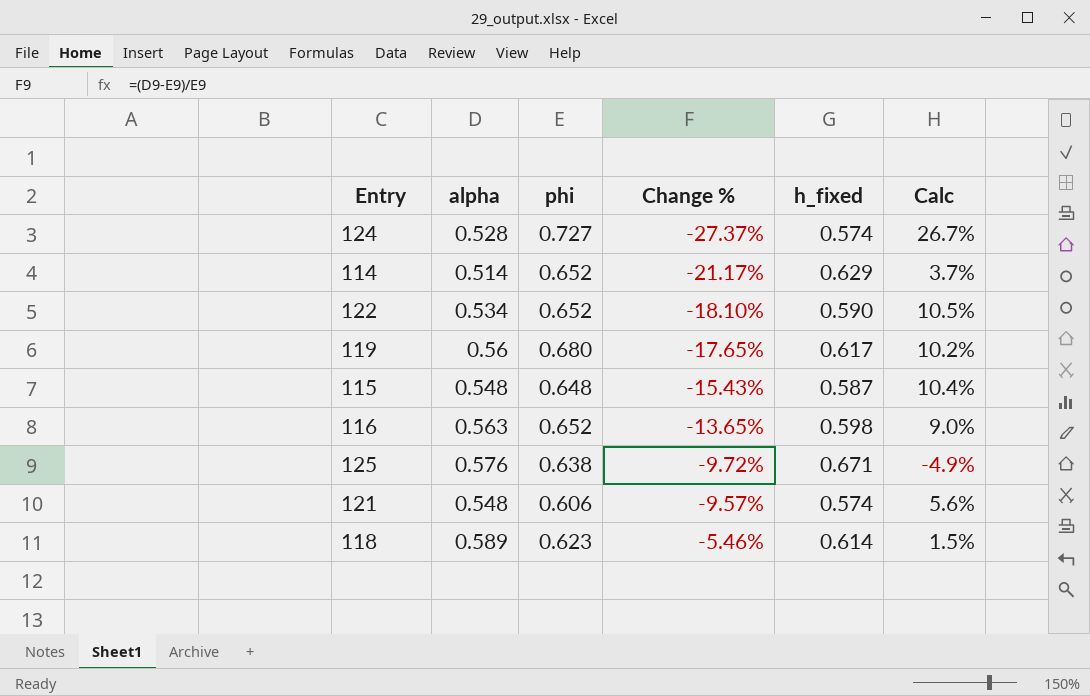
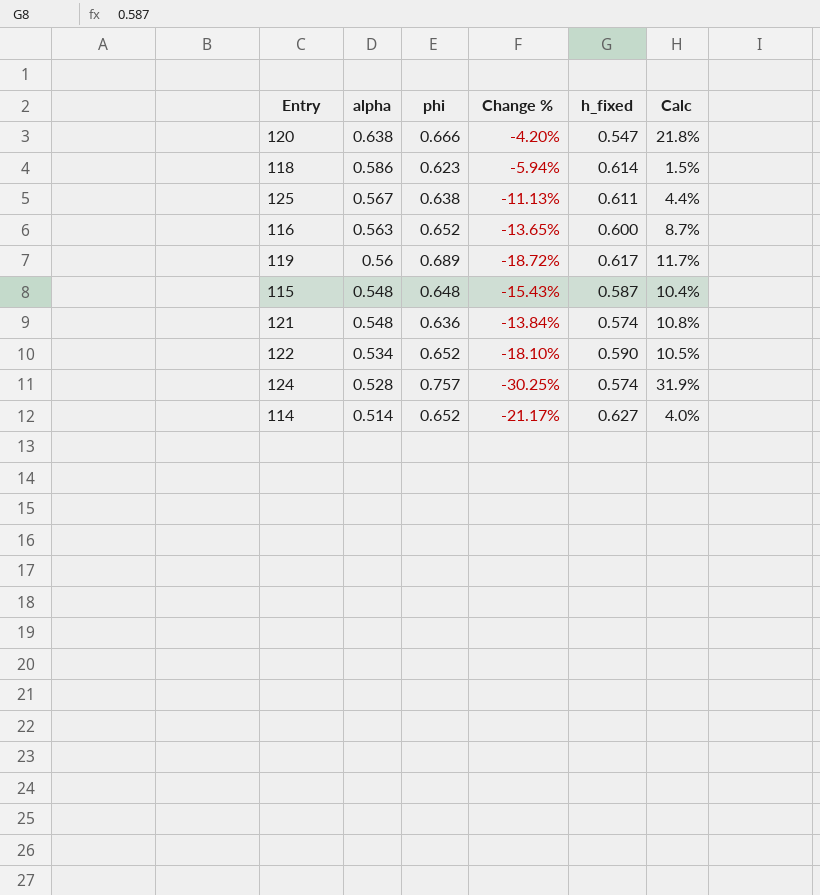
row order: Change % ascending -> alpha descending
row 120: none -> 0.638 | 0.666 | -4.20% | 0.547 | 21.8%
118 | alpha: 0.589 -> 0.586
118 | Change %: -5.46% -> -5.94%
125 | alpha: 0.576 -> 0.567
125 | Change %: -9.72% -> -11.13%
125 | h_fixed: 0.671 -> 0.611
125 | Calc: -4.9% -> 4.4%
116 | h_fixed: 0.598 -> 0.600
116 | Calc: 9.0% -> 8.7%
119 | phi: 0.680 -> 0.689
119 | Change %: -17.65% -> -18.72%
119 | Calc: 10.2% -> 11.7%
121 | phi: 0.606 -> 0.636
121 | Change %: -9.57% -> -13.84%
121 | Calc: 5.6% -> 10.8%
124 | phi: 0.727 -> 0.757
124 | Change %: -27.37% -> -30.25%
124 | Calc: 26.7% -> 31.9%
114 | h_fixed: 0.629 -> 0.627
114 | Calc: 3.7% -> 4.0%

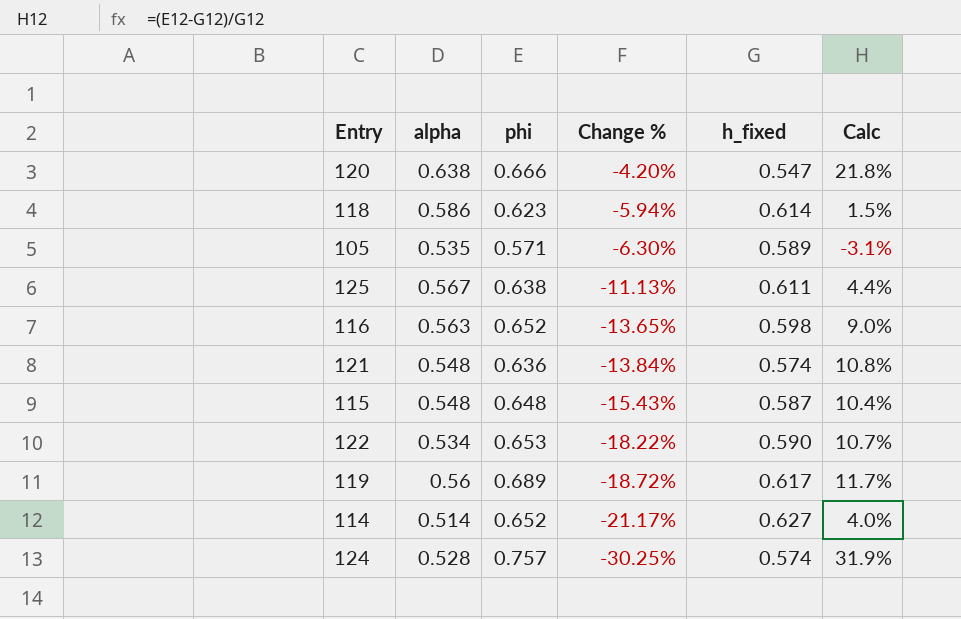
row order: alpha descending -> Change % descending
row 105: none -> 0.535 | 0.571 | -6.30% | 0.589 | -3.1%
116 | h_fixed: 0.600 -> 0.598
116 | Calc: 8.7% -> 9.0%
122 | phi: 0.652 -> 0.653
122 | Change %: -18.10% -> -18.22%
122 | Calc: 10.5% -> 10.7%

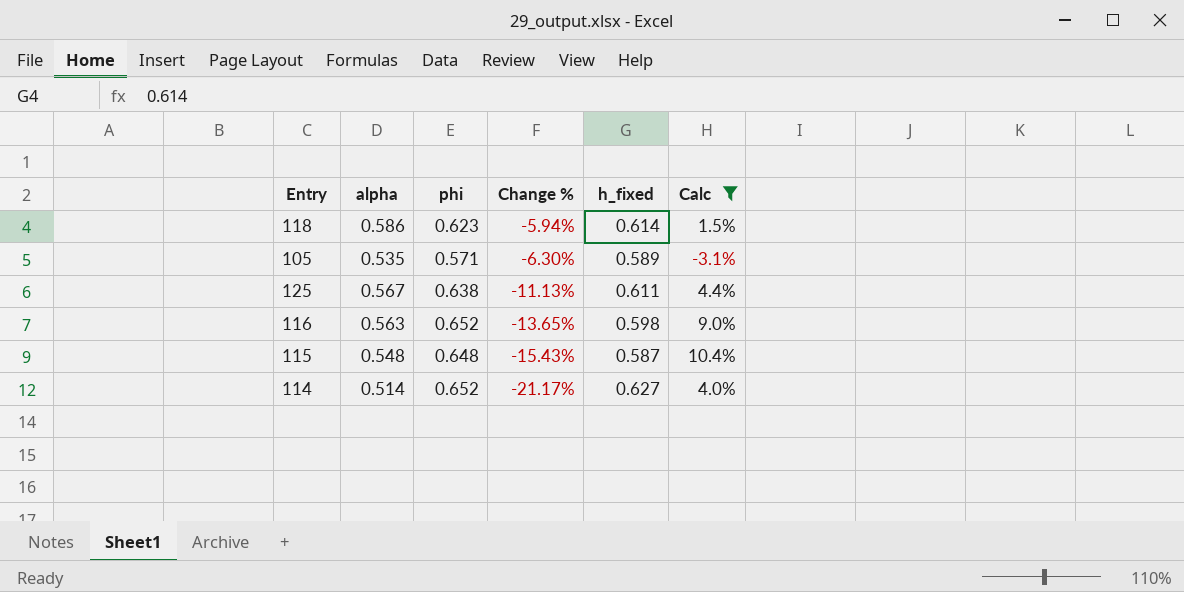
filter: none -> Calc <= 10.4%

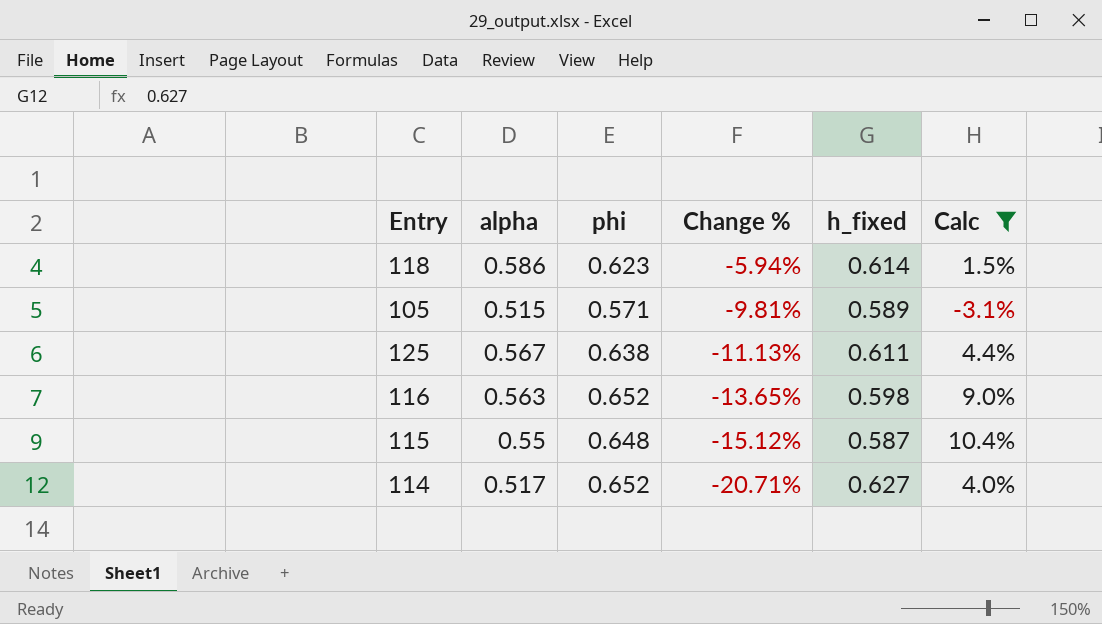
105 | alpha: 0.535 -> 0.515
105 | Change %: -6.30% -> -9.81%
115 | alpha: 0.548 -> 0.55
115 | Change %: -15.43% -> -15.12%
114 | alpha: 0.514 -> 0.517
114 | Change %: -21.17% -> -20.71%

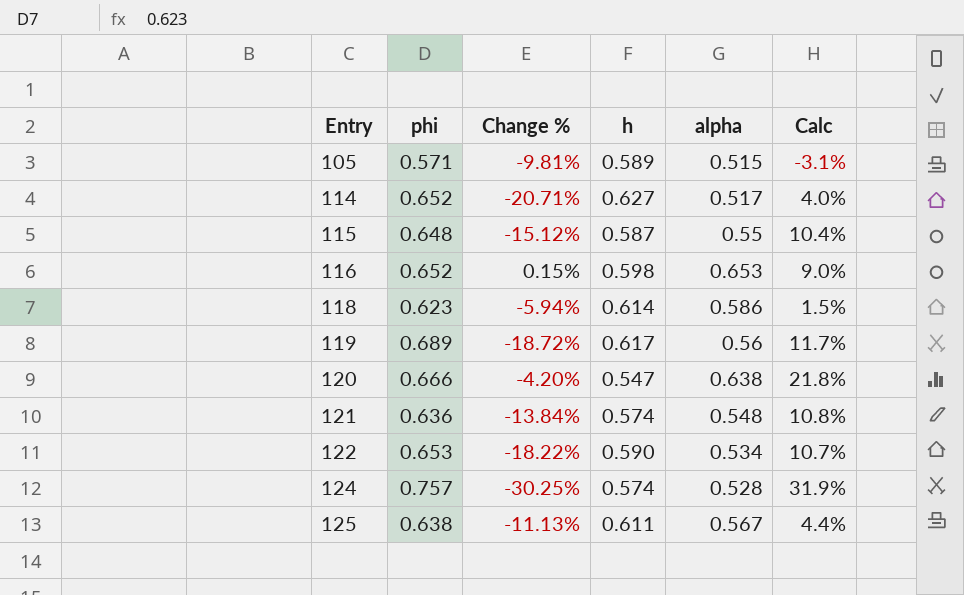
filter: Calc <= 10.4% -> none
row order: Change % descending -> Entry ascending
column name: h_fixed -> h
column alpha | position: 2 -> 5
116 | Change %: -13.65% -> 0.15%
116 | alpha: 0.563 -> 0.653

